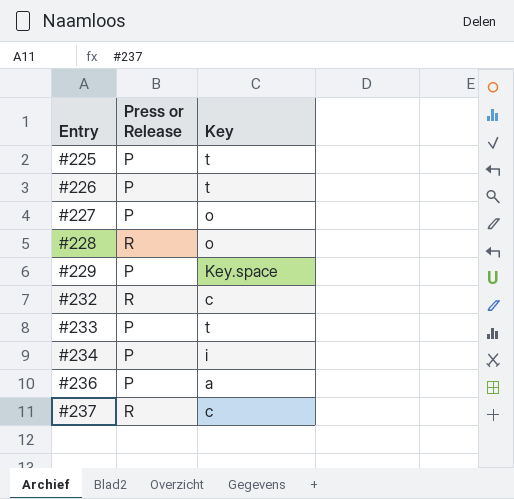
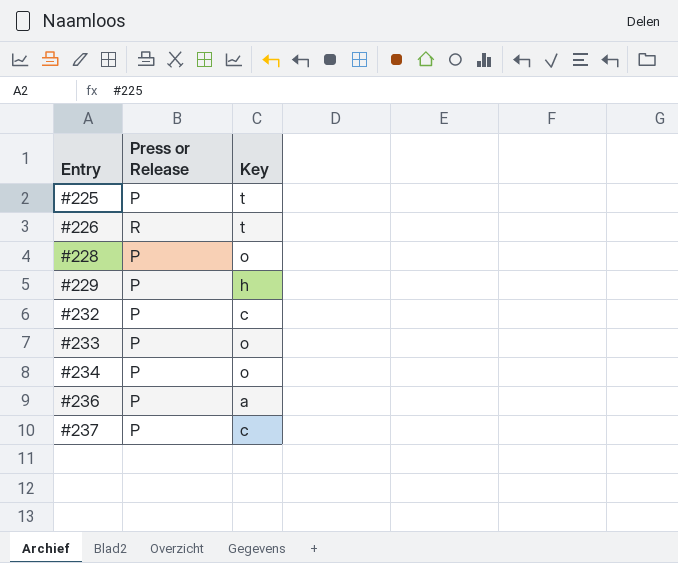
row #227: P | o -> none
#226 | Press or Release: P -> R
#228 | Press or Release: R -> P
#229 | Key: Key.space -> h
#232 | Press or Release: R -> P
#233 | Key: t -> o
#234 | Key: i -> o
#237 | Press or Release: R -> P

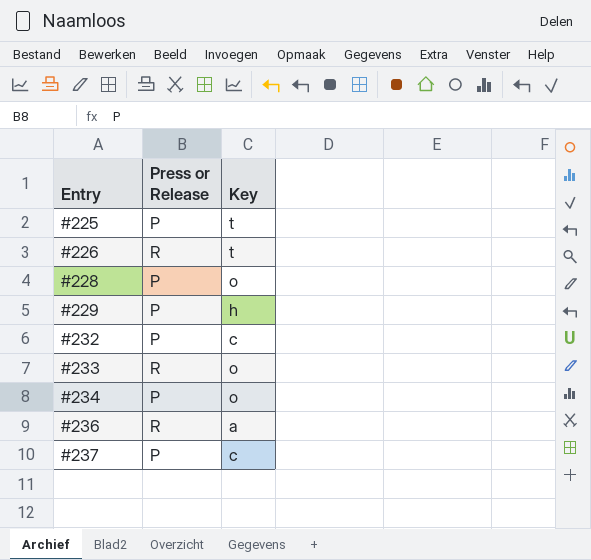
#233 | Press or Release: P -> R
#236 | Press or Release: P -> R

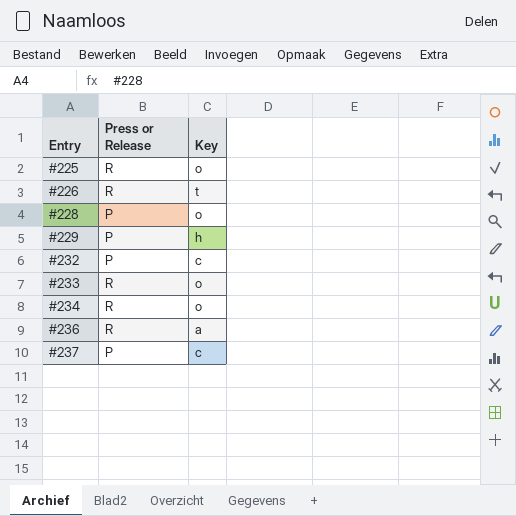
#225 | Press or Release: P -> R
#225 | Key: t -> o
#234 | Press or Release: P -> R

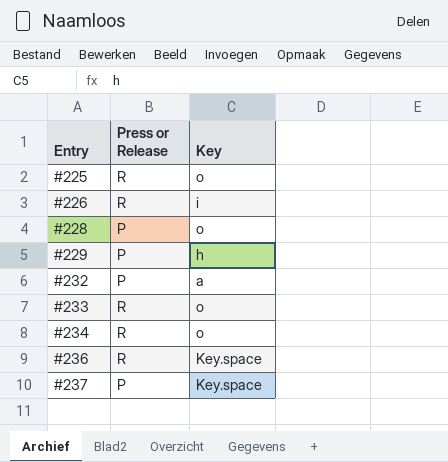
#226 | Key: t -> i
#232 | Key: c -> a
#236 | Key: a -> Key.space
#237 | Key: c -> Key.space

